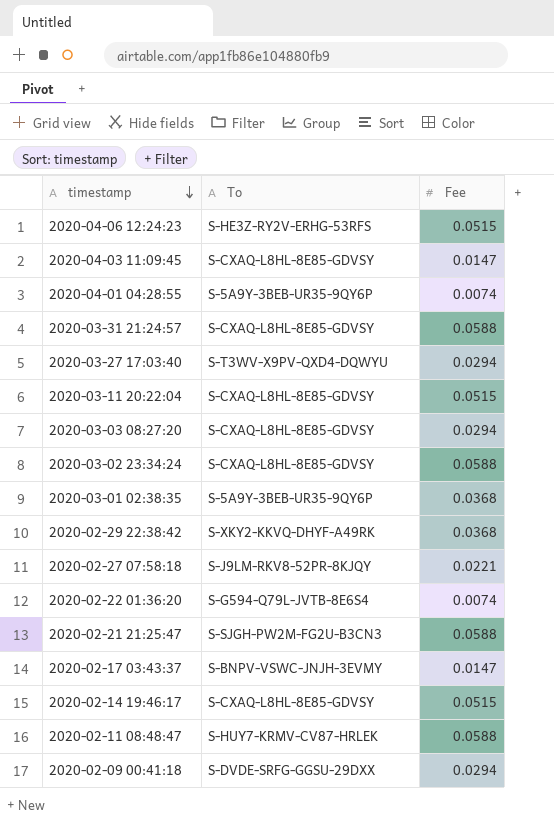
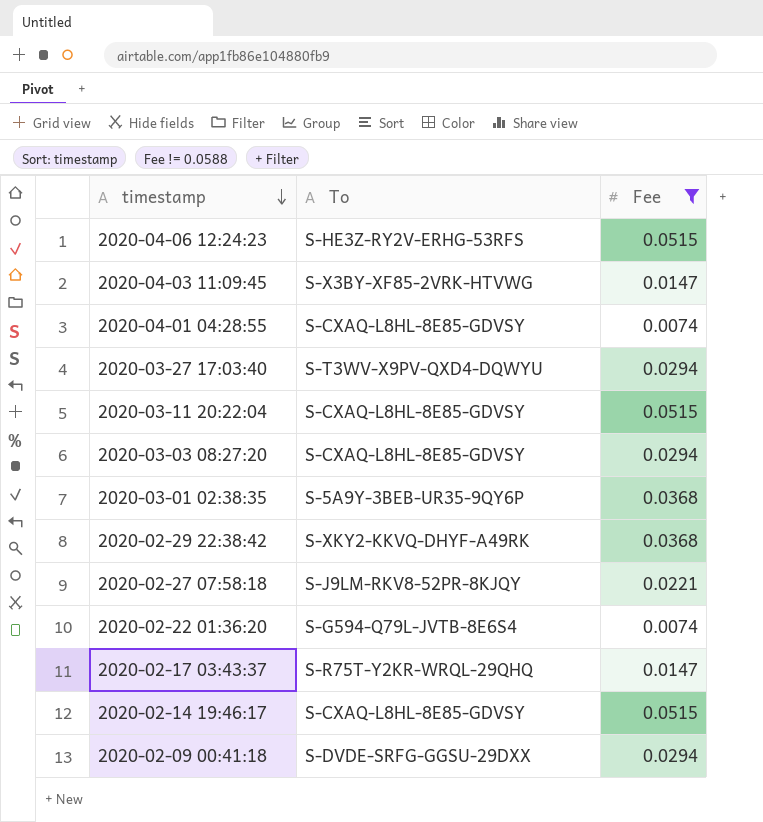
filter: none -> Fee != 0.0588
2020-04-03 11:09:45 | To: S-CXAQ-L8HL-8E85-GDVSY -> S-X3BY-XF85-2VRK-HTVWG
2020-04-01 04:28:55 | To: S-5A9Y-3BEB-UR35-9QY6P -> S-CXAQ-L8HL-8E85-GDVSY
2020-02-17 03:43:37 | To: S-BNPV-VSWC-JNJH-3EVMY -> S-R75T-Y2KR-WRQL-29QHQ

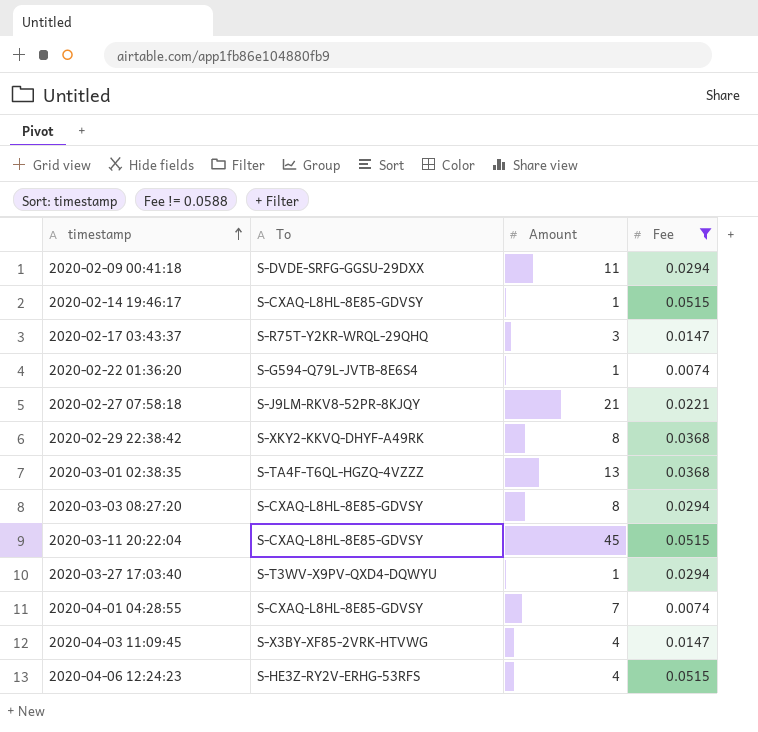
row order: timestamp descending -> timestamp ascending
column Amount | position: none -> 3
2020-03-01 02:38:35 | To: S-5A9Y-3BEB-UR35-9QY6P -> S-TA4F-T6QL-HGZQ-4VZZZ

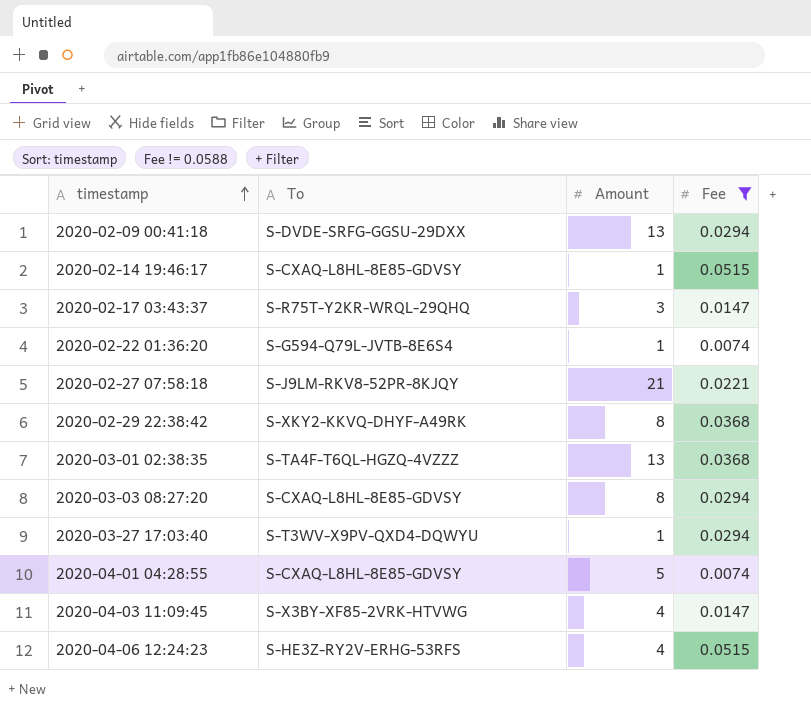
row 2020-03-11 20:22:04: S-CXAQ-L8HL-8E85-GDVSY | 45 | 0.0515 -> none
2020-02-09 00:41:18 | Amount: 11 -> 13
2020-04-01 04:28:55 | Amount: 7 -> 5

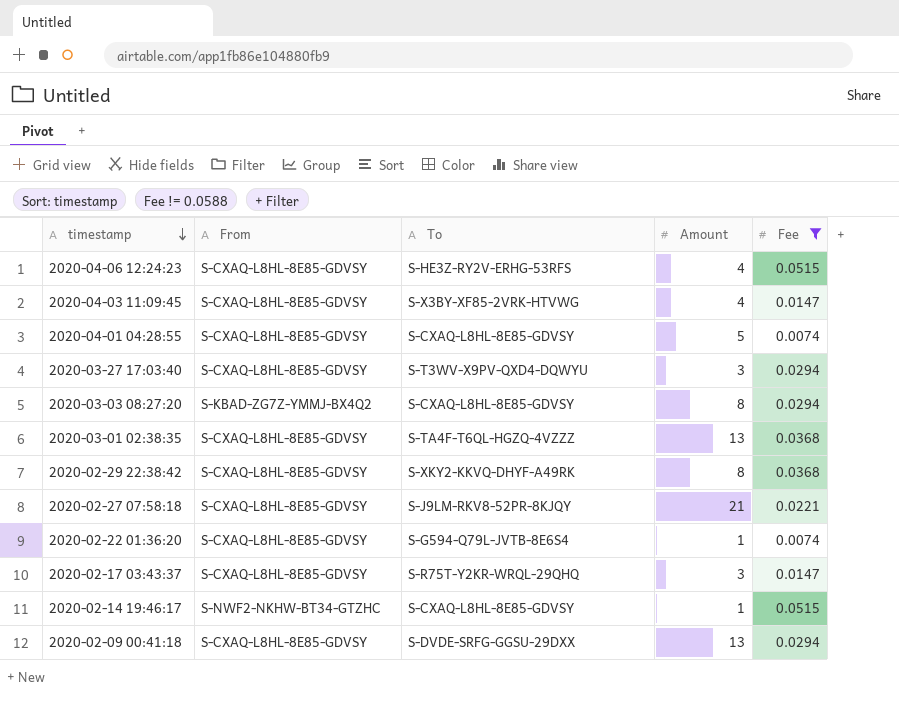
row order: timestamp ascending -> timestamp descending
column From | position: none -> 2
2020-03-27 17:03:40 | Amount: 1 -> 3

